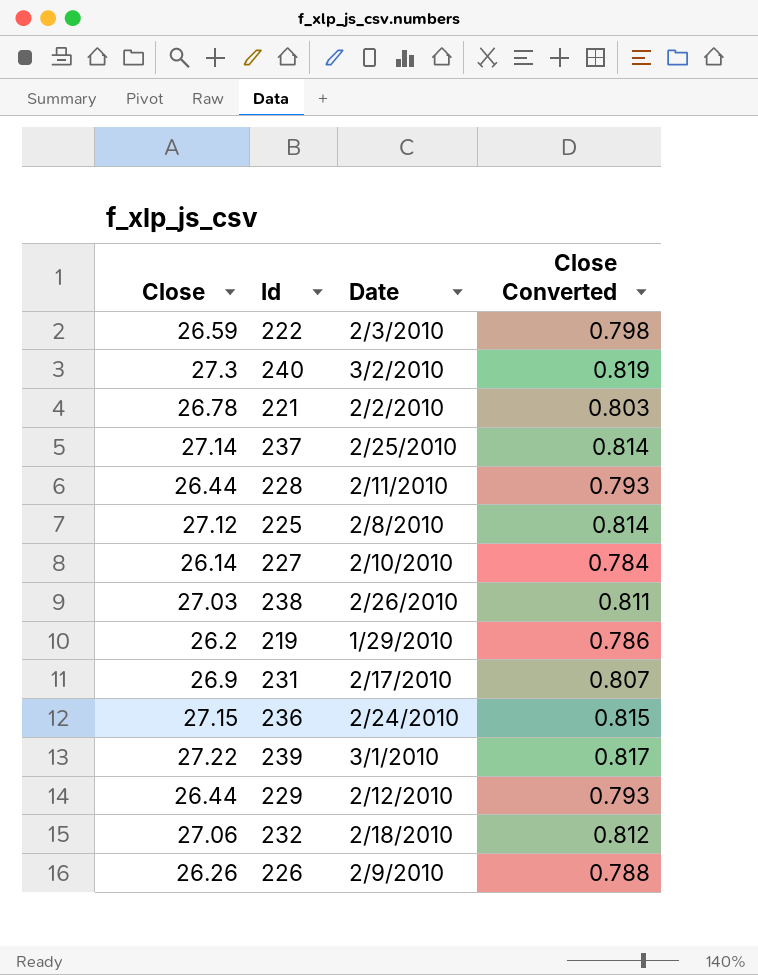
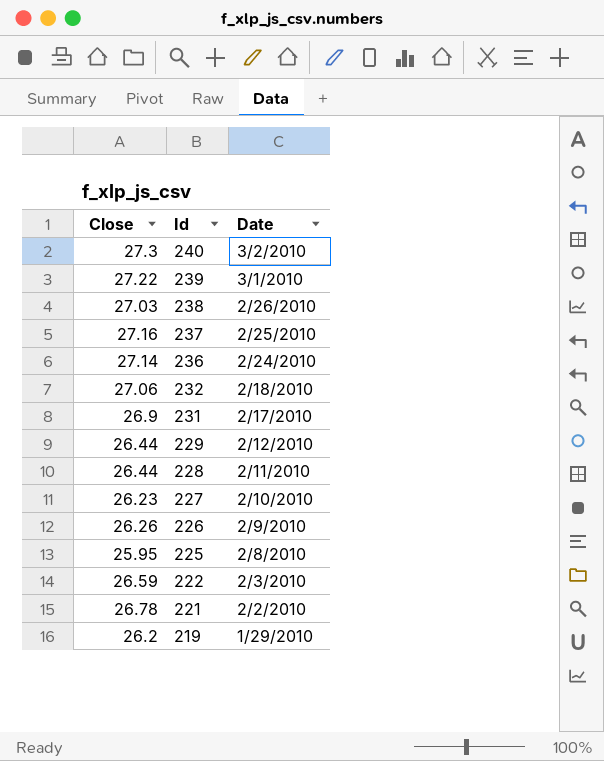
row order: none -> Id descending
column Close Converted | formula: [Close] * 0.03 -> none
237 | Close: 27.14 -> 27.16
236 | Close: 27.15 -> 27.14
227 | Close: 26.14 -> 26.23
225 | Close: 27.12 -> 25.95

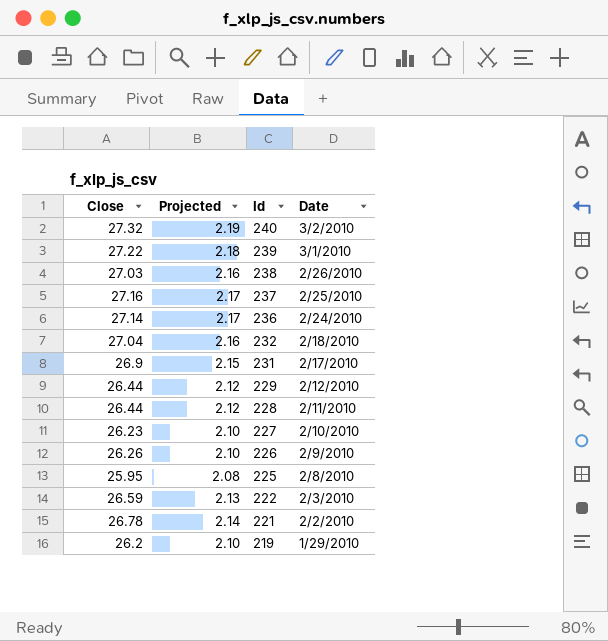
column Projected | formula: none -> [Close] * 0.08
240 | Close: 27.3 -> 27.32
232 | Close: 27.06 -> 27.04

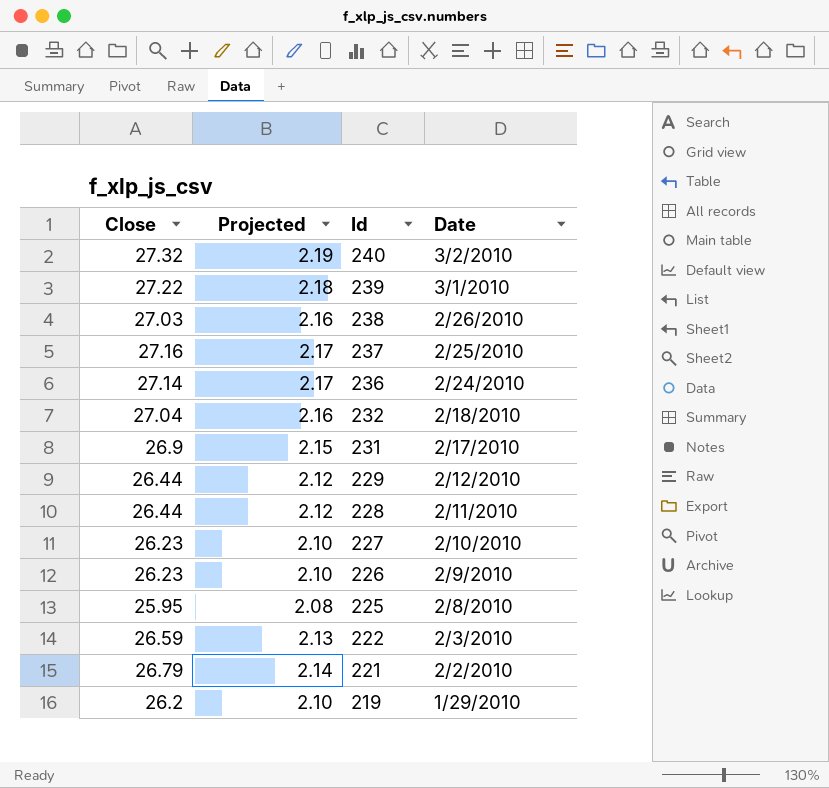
226 | Close: 26.26 -> 26.23
221 | Close: 26.78 -> 26.79

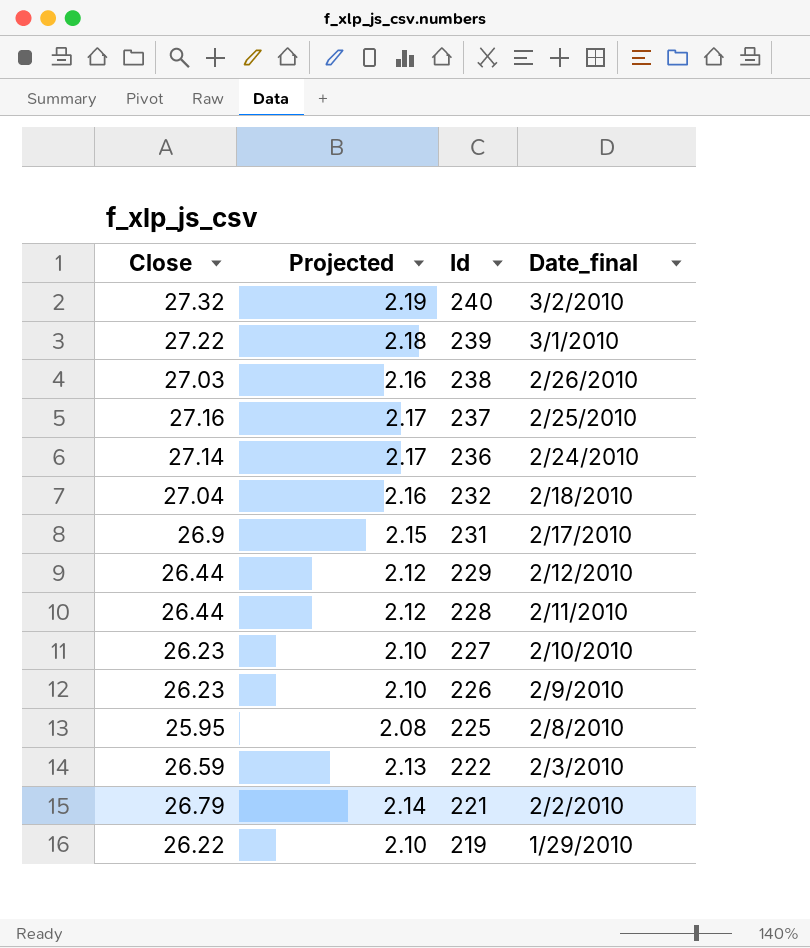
column name: Date -> Date_final
219 | Close: 26.2 -> 26.22

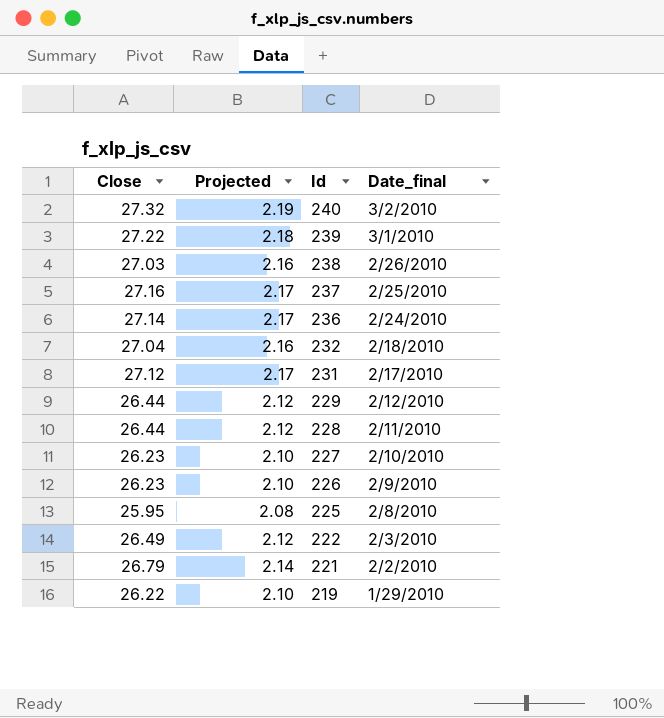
231 | Close: 26.9 -> 27.12
231 | Projected: 2.15 -> 2.17
222 | Close: 26.59 -> 26.49
222 | Projected: 2.13 -> 2.12

